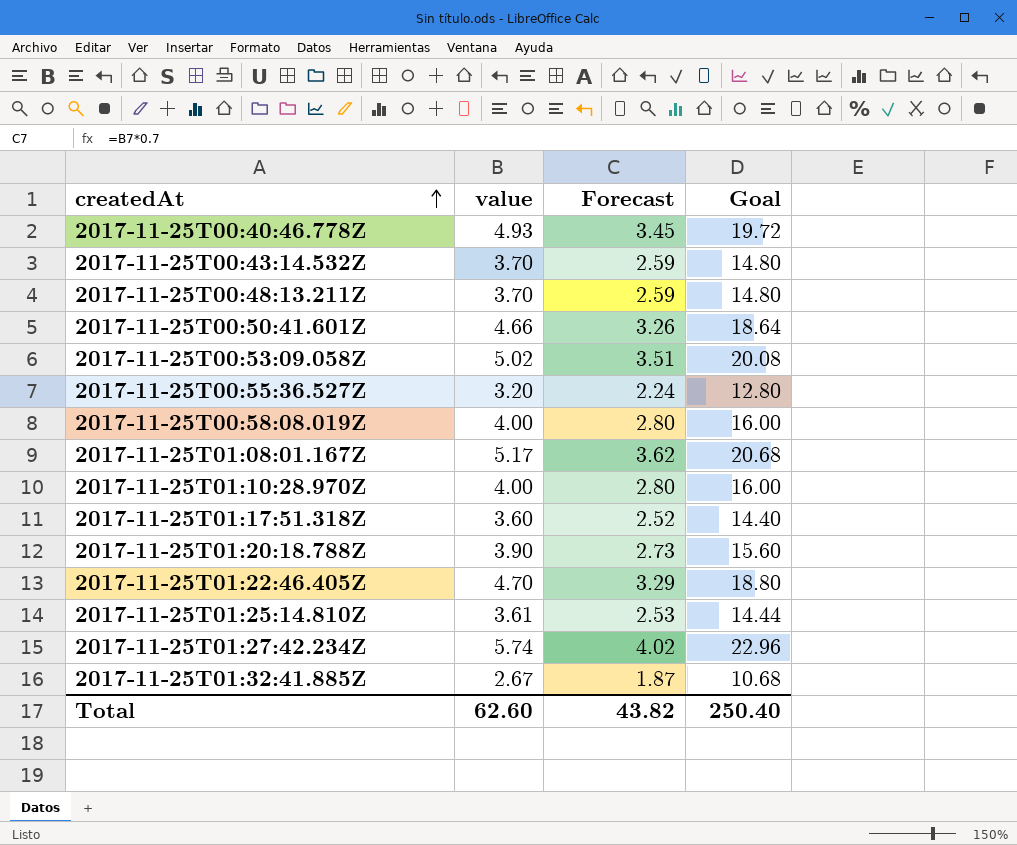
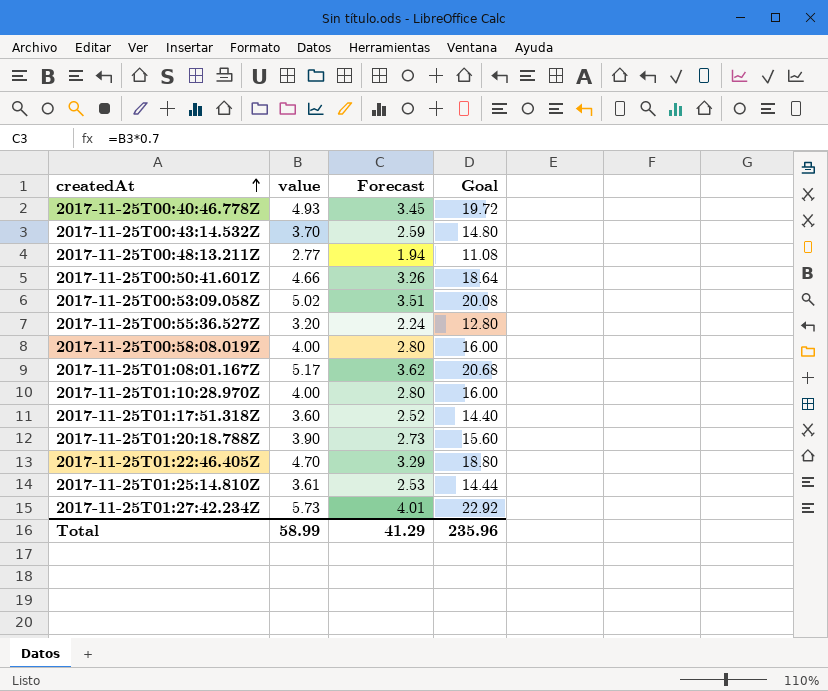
row 2017-11-25T01:32:41.885Z: 2.67 | 1.87 | 10.68 -> none
2017-11-25T00:48:13.211Z | value: 3.70 -> 2.77
2017-11-25T00:48:13.211Z | Forecast: 2.59 -> 1.94
2017-11-25T00:48:13.211Z | Goal: 14.80 -> 11.08
2017-11-25T01:27:42.234Z | value: 5.74 -> 5.73
2017-11-25T01:27:42.234Z | Forecast: 4.02 -> 4.01
2017-11-25T01:27:42.234Z | Goal: 22.96 -> 22.92
Total | value: 62.60 -> 58.99
Total | Forecast: 43.82 -> 41.29
Total | Goal: 250.40 -> 235.96

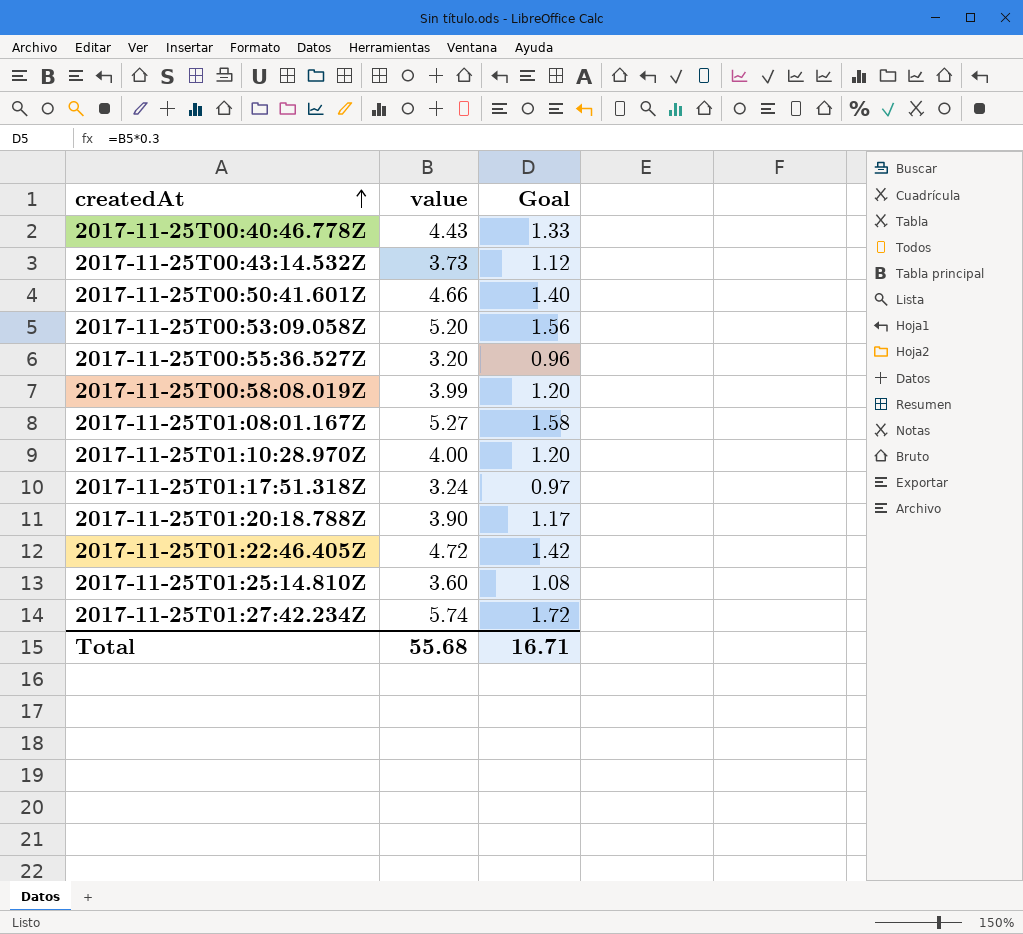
column Forecast | formula: [value] * 0.7 -> none
column Goal | formula: [value] * 4 -> [value] * 0.3
row 2017-11-25T00:48:13.211Z: 2.77 | 1.94 | 11.08 -> none
2017-11-25T00:40:46.778Z | value: 4.93 -> 4.43
2017-11-25T00:43:14.532Z | value: 3.70 -> 3.73
2017-11-25T00:53:09.058Z | value: 5.02 -> 5.20
2017-11-25T00:58:08.019Z | value: 4.00 -> 3.99
2017-11-25T01:08:01.167Z | value: 5.17 -> 5.27
2017-11-25T01:17:51.318Z | value: 3.60 -> 3.24
2017-11-25T01:22:46.405Z | value: 4.70 -> 4.72
2017-11-25T01:25:14.810Z | value: 3.61 -> 3.60
2017-11-25T01:27:42.234Z | value: 5.73 -> 5.74
Total | value: 58.99 -> 55.68
Total | Goal: 235.96 -> 16.71

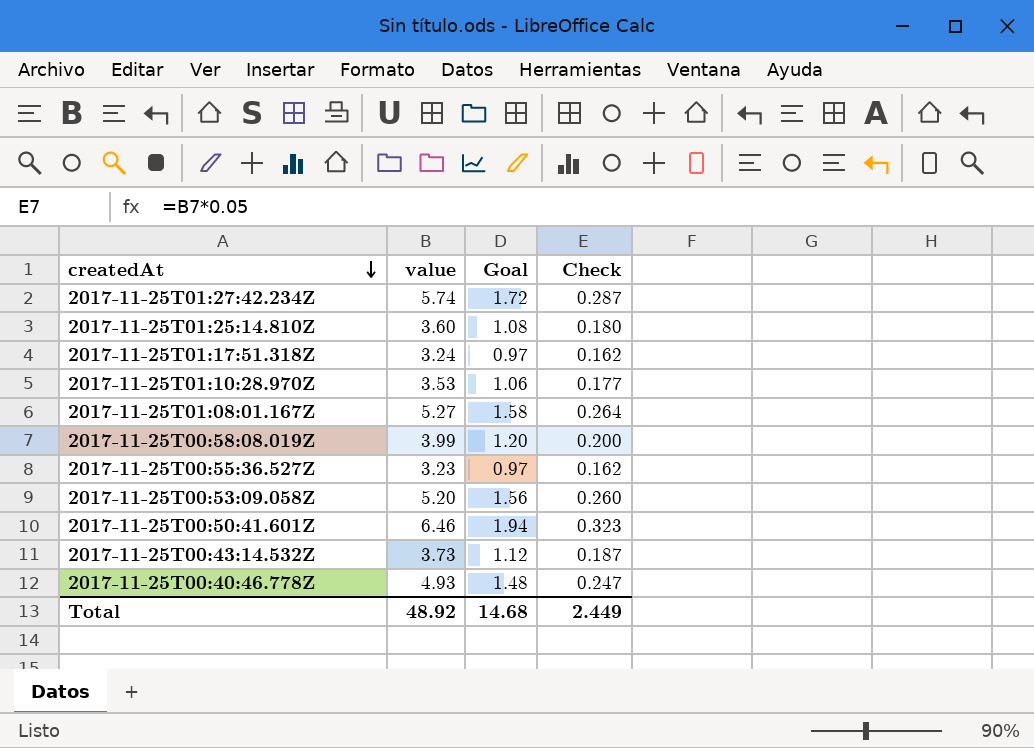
row order: createdAt ascending -> createdAt descending
column Check | formula: none -> [value] * 0.05
row 2017-11-25T01:20:18.788Z: 3.90 | 1.17 -> none
row 2017-11-25T01:22:46.405Z: 4.72 | 1.42 -> none
2017-11-25T01:10:28.970Z | value: 4.00 -> 3.53
2017-11-25T01:10:28.970Z | Goal: 1.20 -> 1.06
2017-11-25T00:55:36.527Z | value: 3.20 -> 3.23
2017-11-25T00:55:36.527Z | Goal: 0.96 -> 0.97
2017-11-25T00:50:41.601Z | value: 4.66 -> 6.46
2017-11-25T00:50:41.601Z | Goal: 1.40 -> 1.94
2017-11-25T00:40:46.778Z | value: 4.43 -> 4.93
2017-11-25T00:40:46.778Z | Goal: 1.33 -> 1.48
Total | value: 55.68 -> 48.92
Total | Goal: 16.71 -> 14.68

